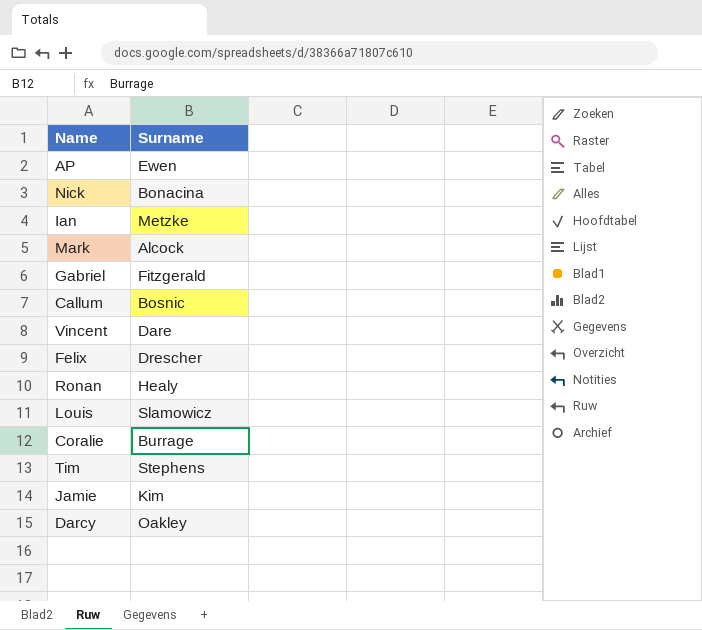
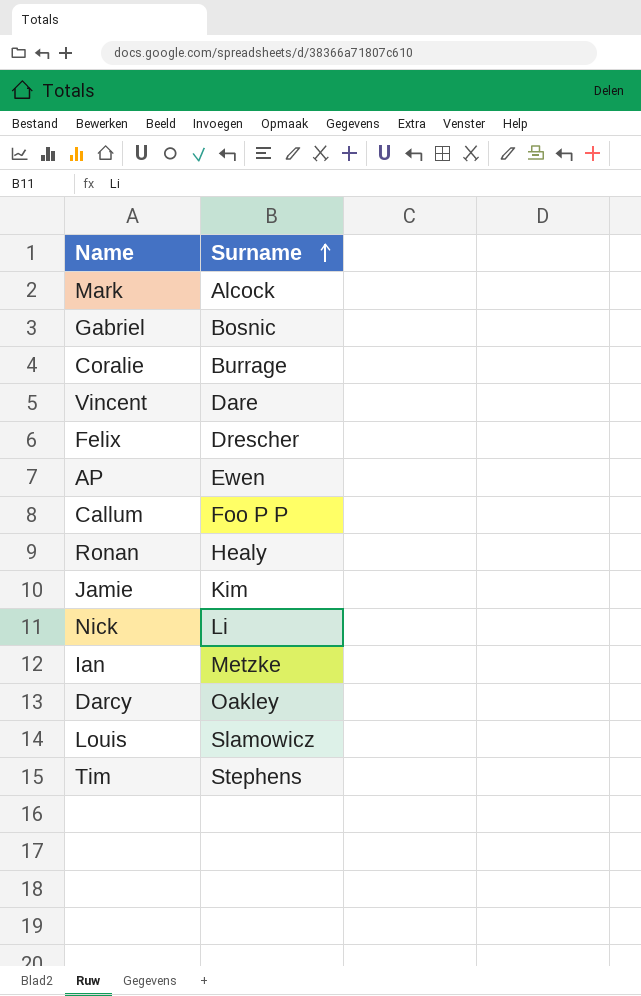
row order: none -> Surname ascending
Gabriel | Surname: Fitzgerald -> Bosnic
Callum | Surname: Bosnic -> Foo P P
Nick | Surname: Bonacina -> Li

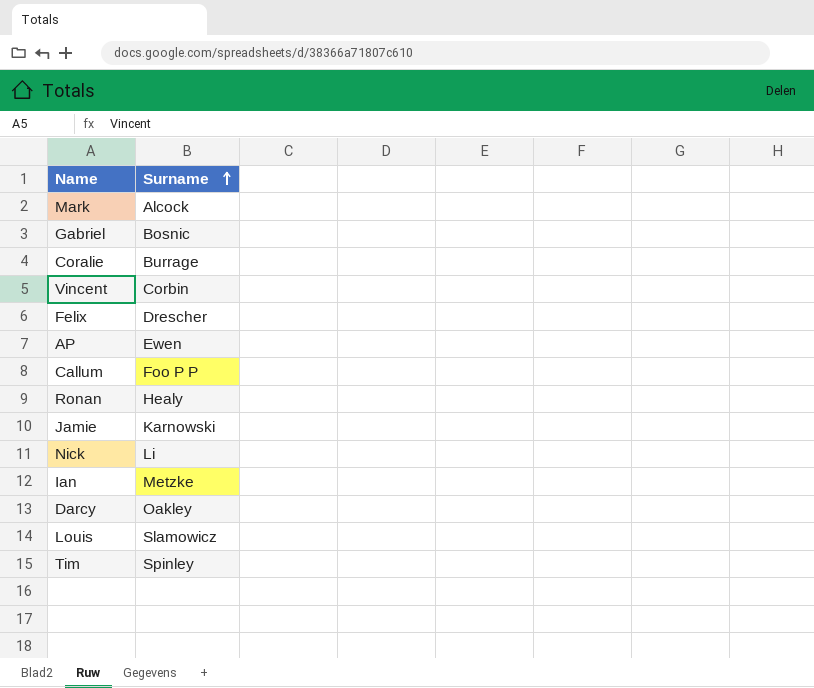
Vincent | Surname: Dare -> Corbin
Jamie | Surname: Kim -> Karnowski
Tim | Surname: Stephens -> Spinley

